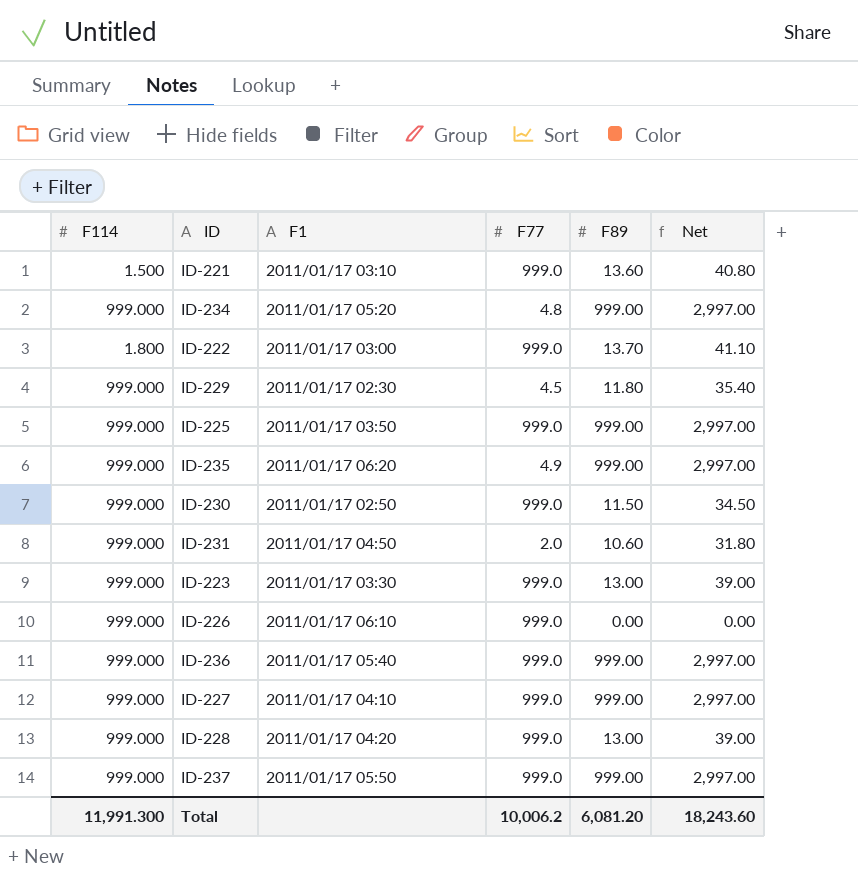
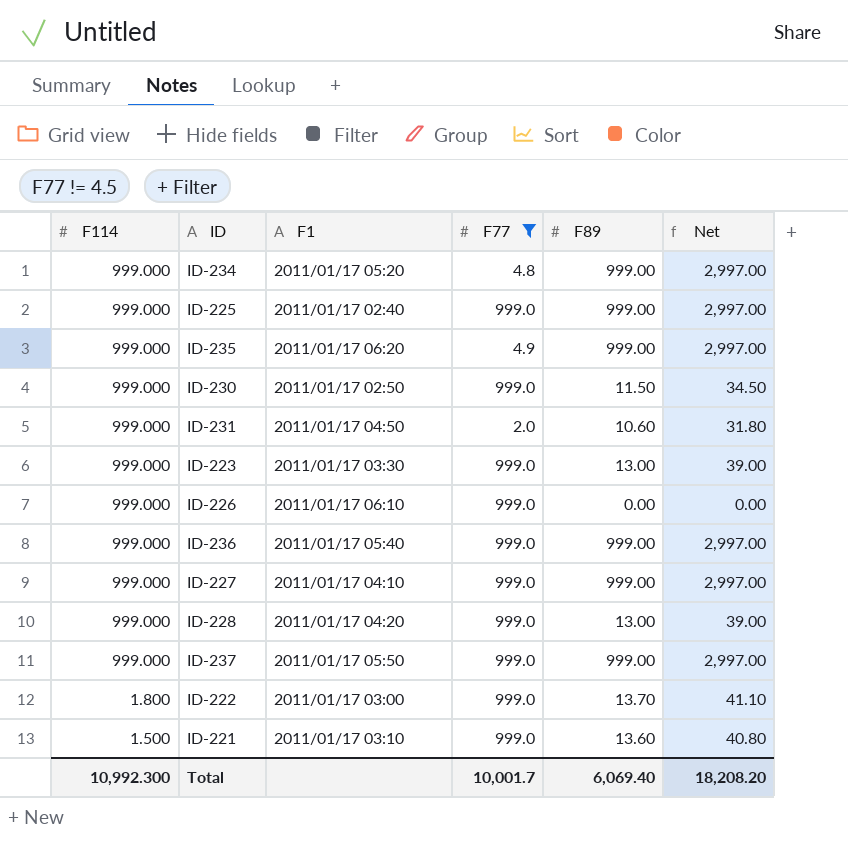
filter: none -> F77 != 4.5
row order: none -> F114 descending
ID-225 | F1: 2011/01/17 03:50 -> 2011/01/17 02:40
Total | F114: 11,991.300 -> 10,992.300
Total | F77: 10,006.2 -> 10,001.7
Total | F89: 6,081.20 -> 6,069.40
Total | Net: 18,243.60 -> 18,208.20

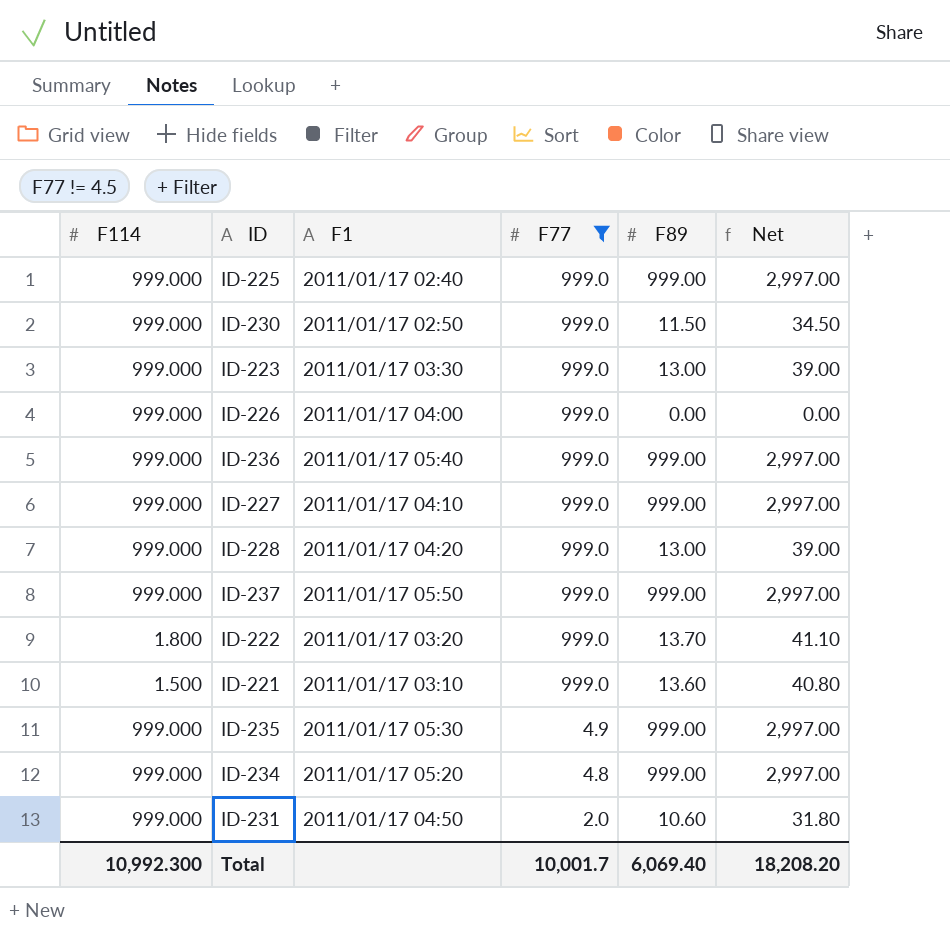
row order: F114 descending -> F77 descending
ID-226 | F1: 2011/01/17 06:10 -> 2011/01/17 04:00
ID-222 | F1: 2011/01/17 03:00 -> 2011/01/17 03:20
ID-235 | F1: 2011/01/17 06:20 -> 2011/01/17 05:30

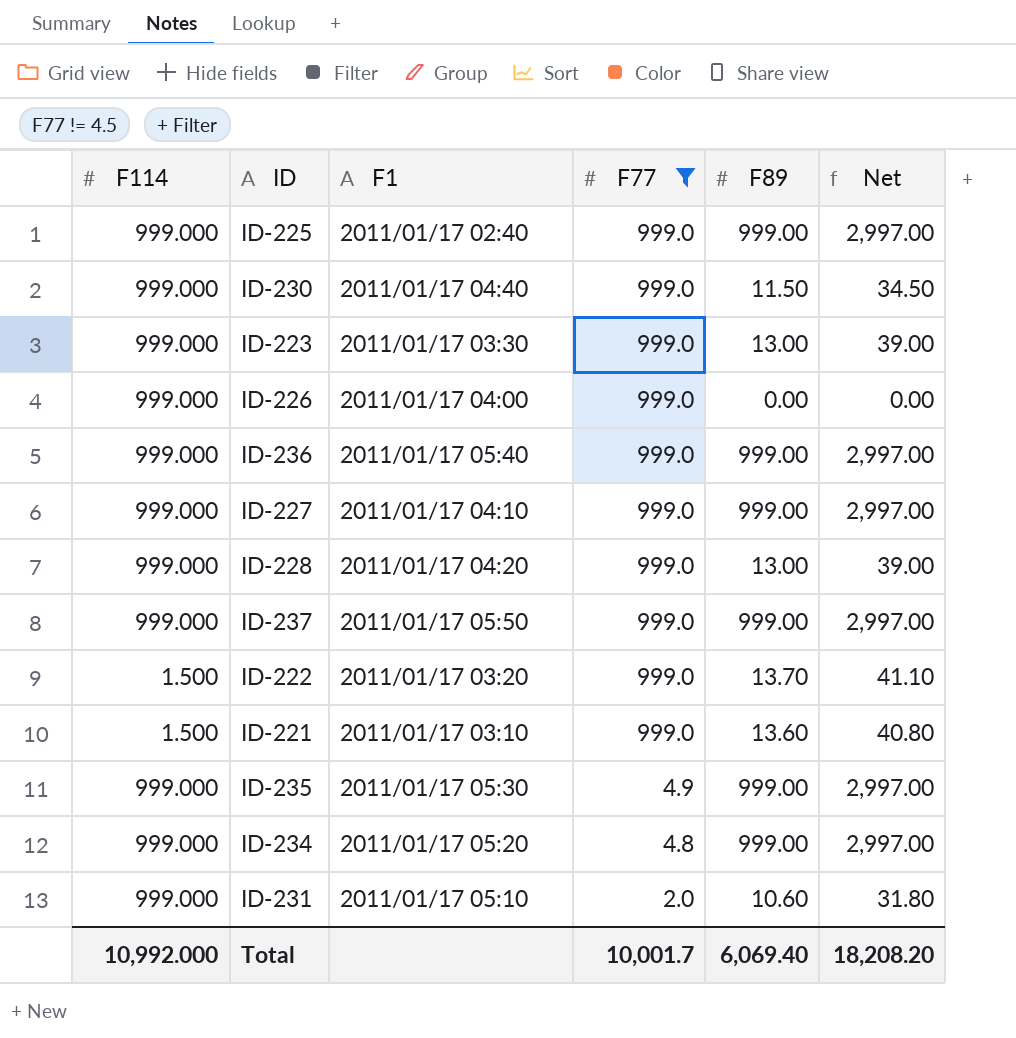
ID-230 | F1: 2011/01/17 02:50 -> 2011/01/17 04:40
ID-222 | F114: 1.800 -> 1.500
ID-231 | F1: 2011/01/17 04:50 -> 2011/01/17 05:10
Total | F114: 10,992.300 -> 10,992.000

